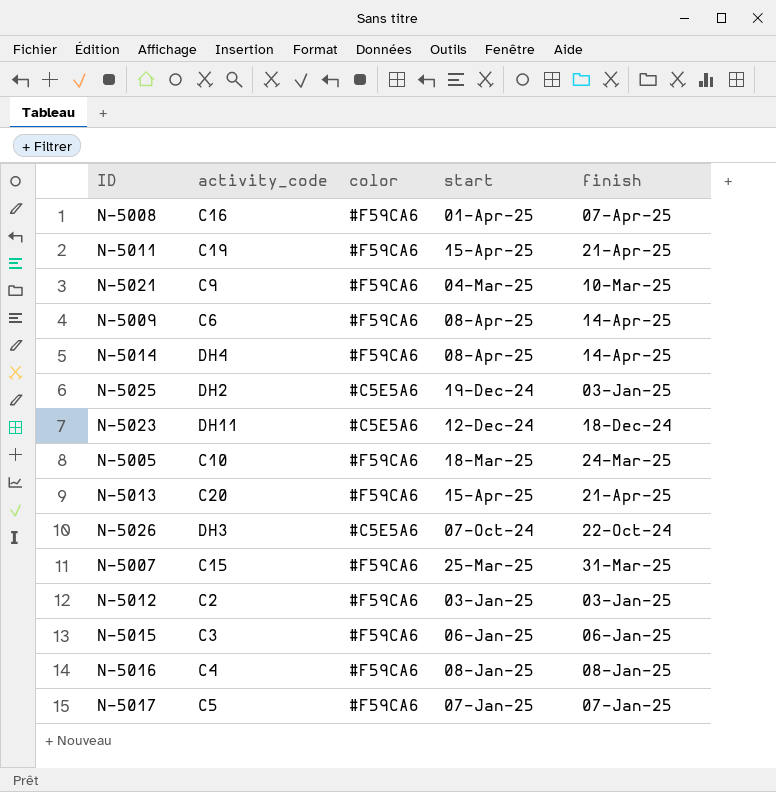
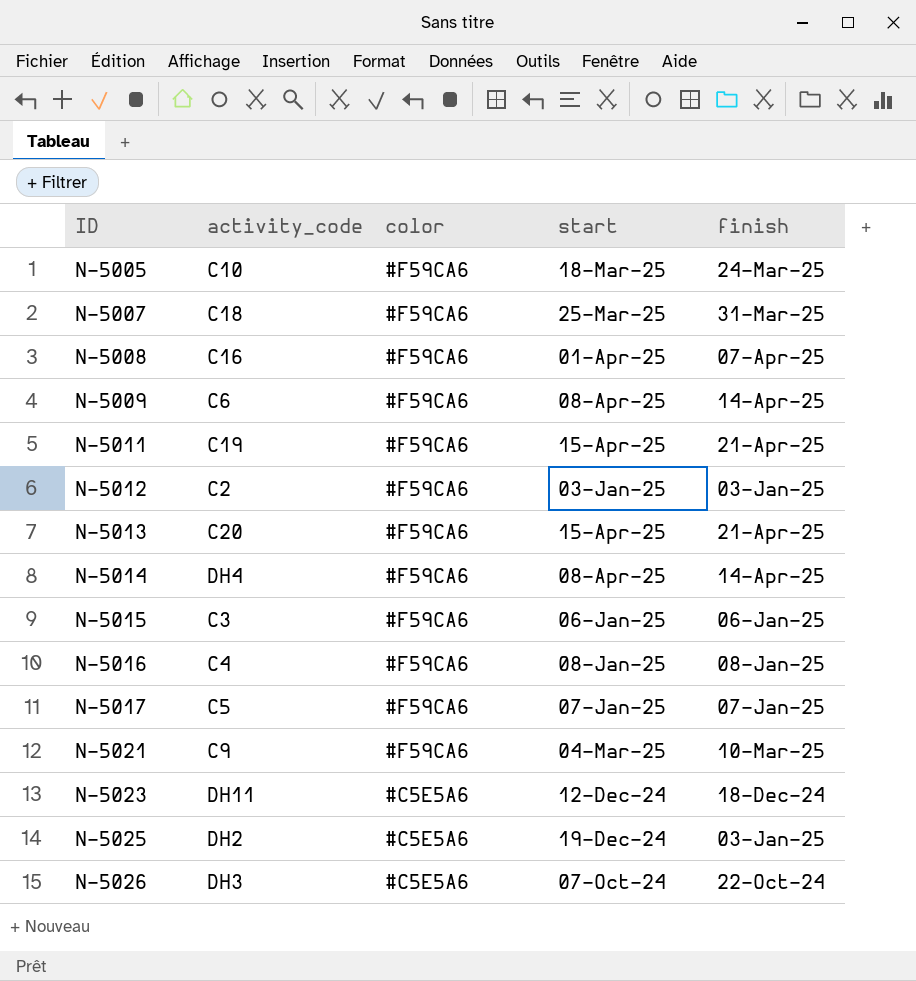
row order: none -> ID ascending
N-5007 | activity_code: C15 -> C18

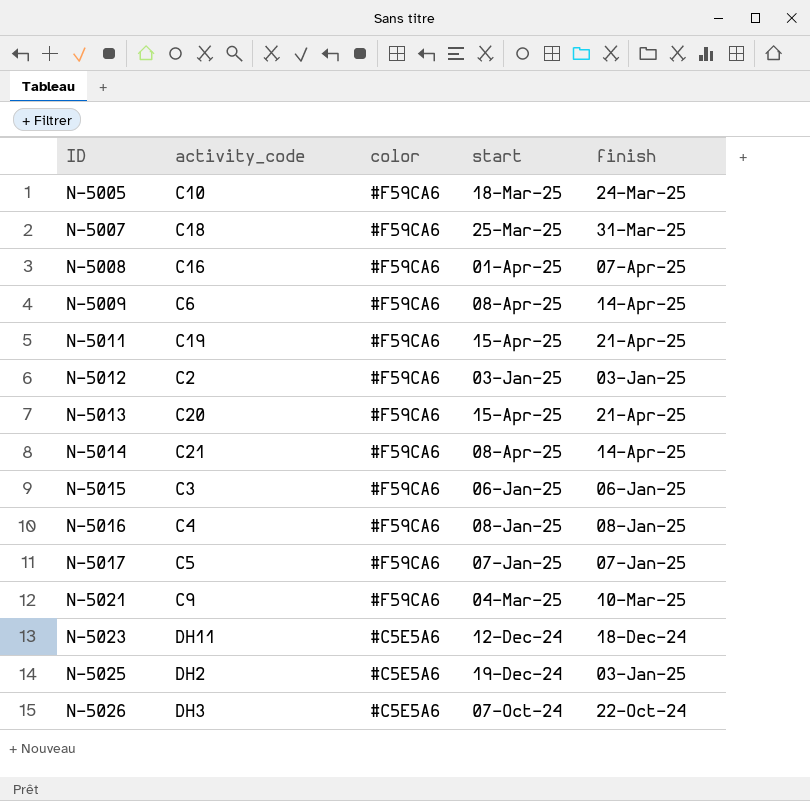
N-5014 | activity_code: DH4 -> C21

